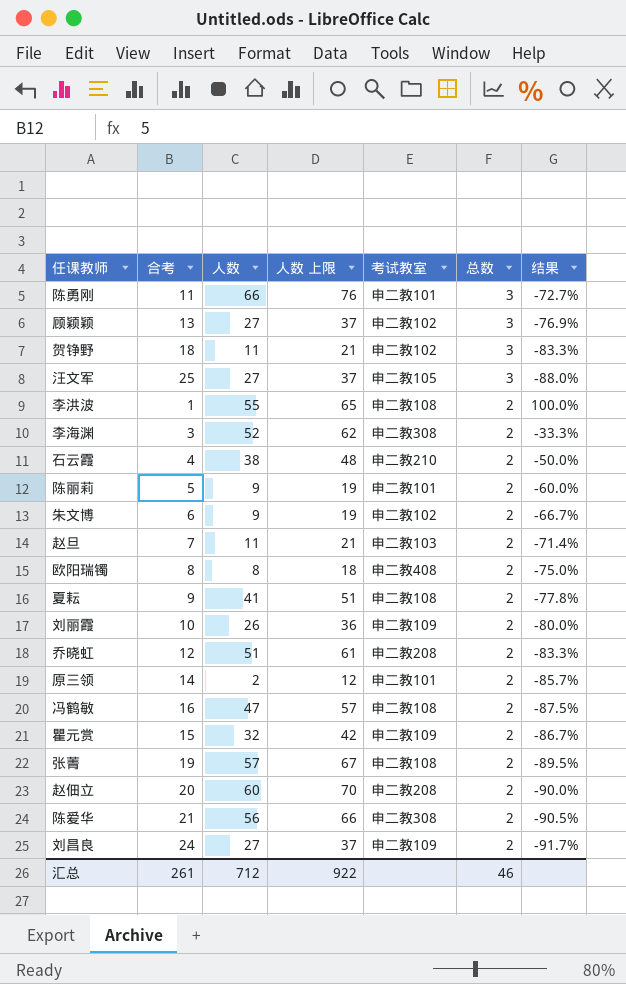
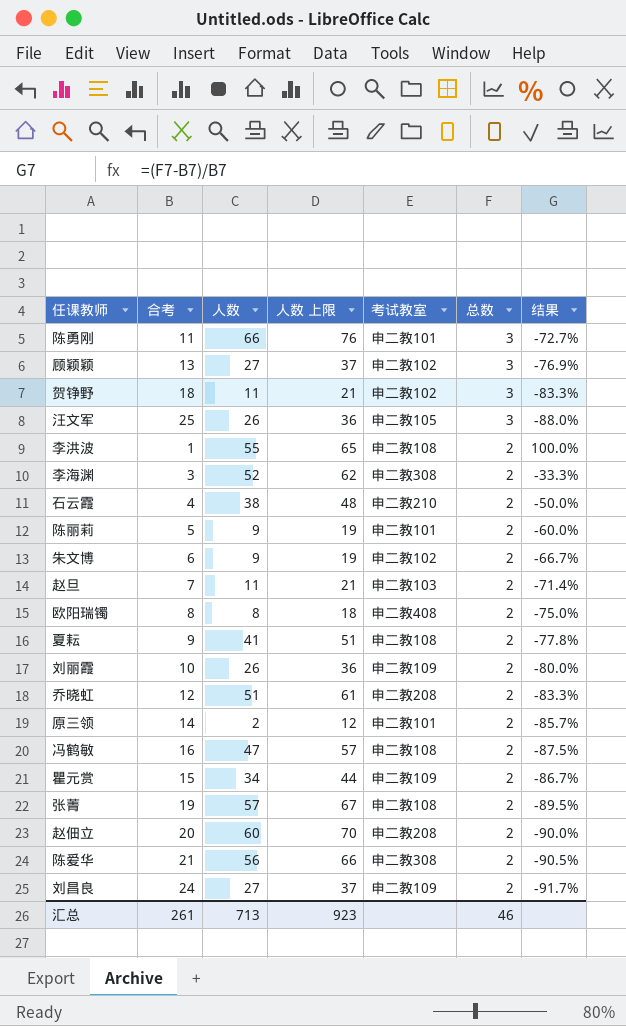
汪文军 | 人数: 27 -> 26
汪文军 | 人数 上限: 37 -> 36
瞿元赏 | 人数: 32 -> 34
瞿元赏 | 人数 上限: 42 -> 44
汇总 | 人数: 712 -> 713
汇总 | 人数 上限: 922 -> 923

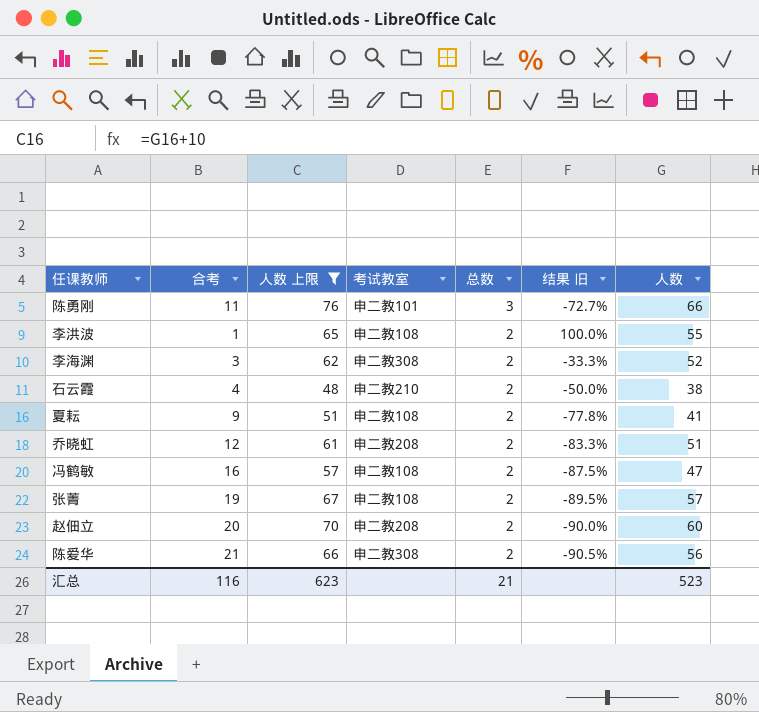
filter: none -> 人数 上限 >= 48
column name: 结果 -> 结果 旧
column 人数 | position: 3 -> 7
汇总 | 合考: 261 -> 116
汇总 | 人数 上限: 923 -> 623
汇总 | 总数: 46 -> 21
汇总 | 人数: 713 -> 523

